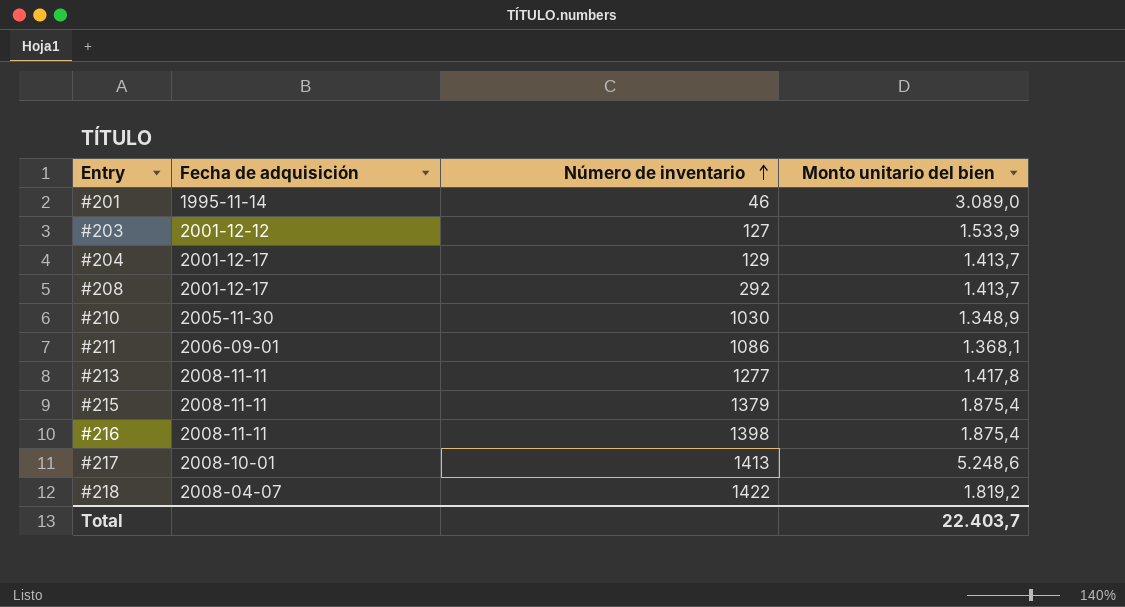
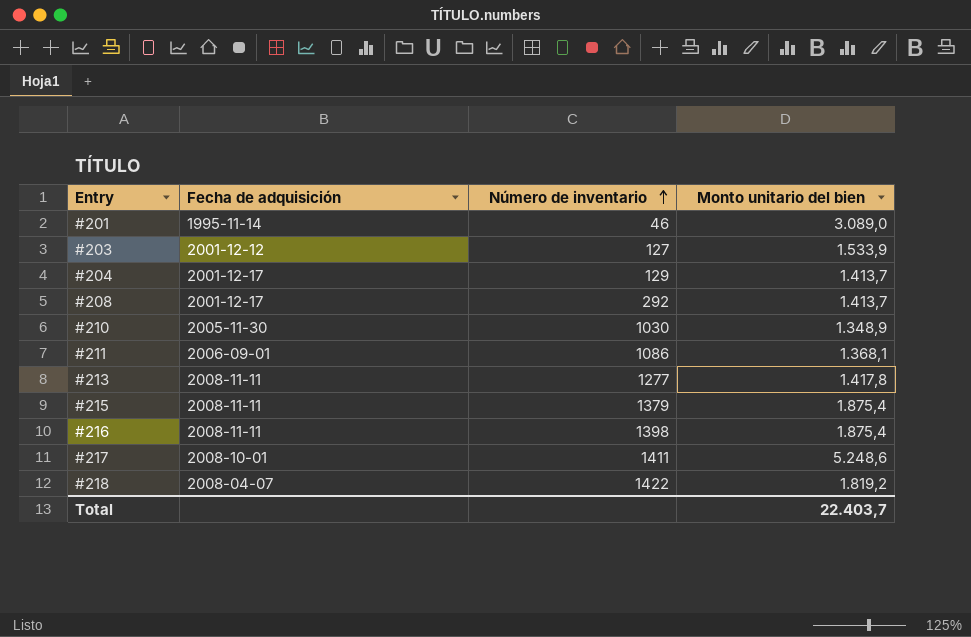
#217 | Número de inventario: 1413 -> 1411

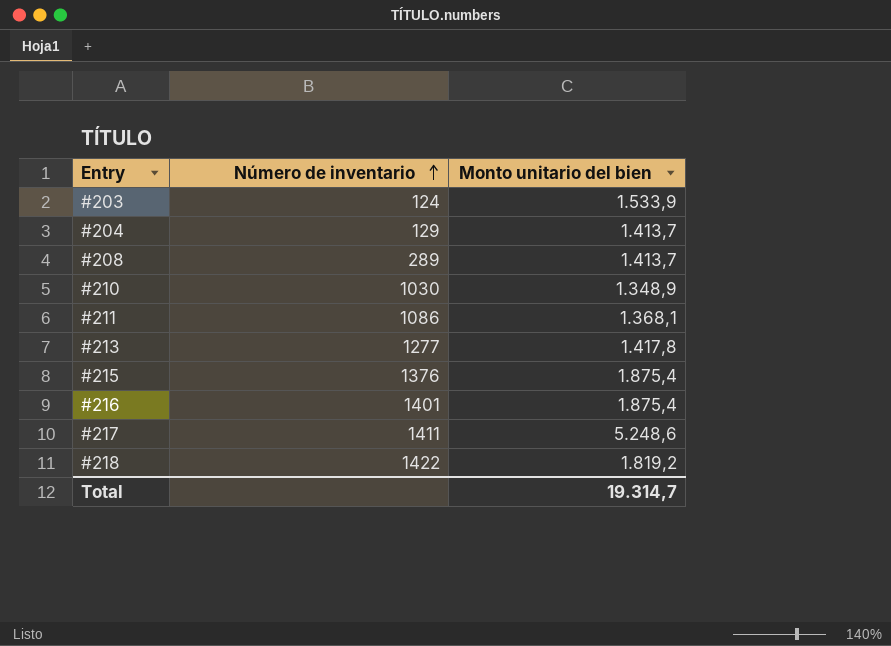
column Fecha de adquisición | position: 2 -> none
row #201: 1995-11-14 | 46 | 3.089,0 -> none
#203 | Número de inventario: 127 -> 124
#208 | Número de inventario: 292 -> 289
#215 | Número de inventario: 1379 -> 1376
#216 | Número de inventario: 1398 -> 1401
Total | Monto unitario del bien: 22.403,7 -> 19.314,7

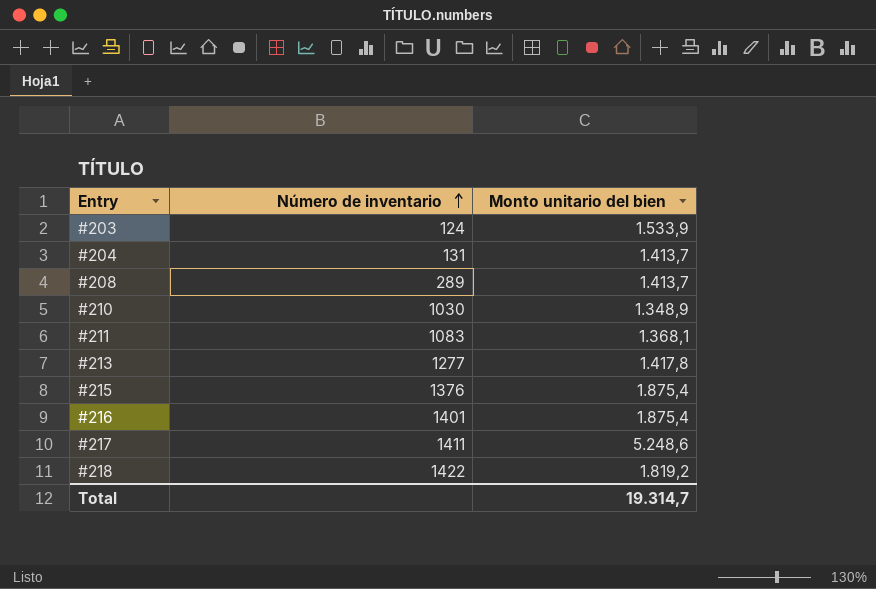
#204 | Número de inventario: 129 -> 131
#211 | Número de inventario: 1086 -> 1083

